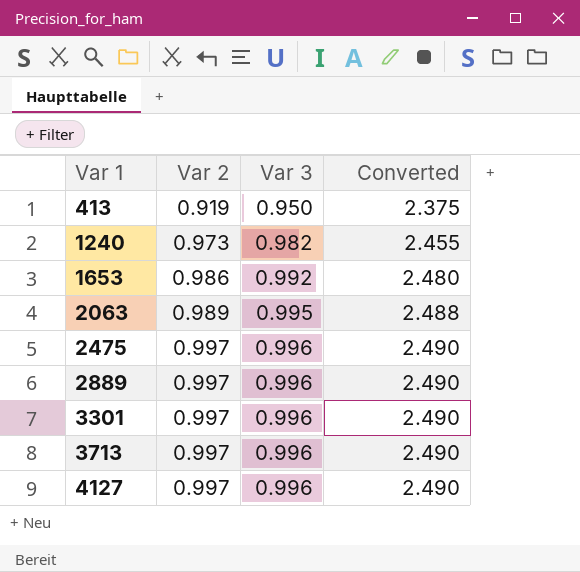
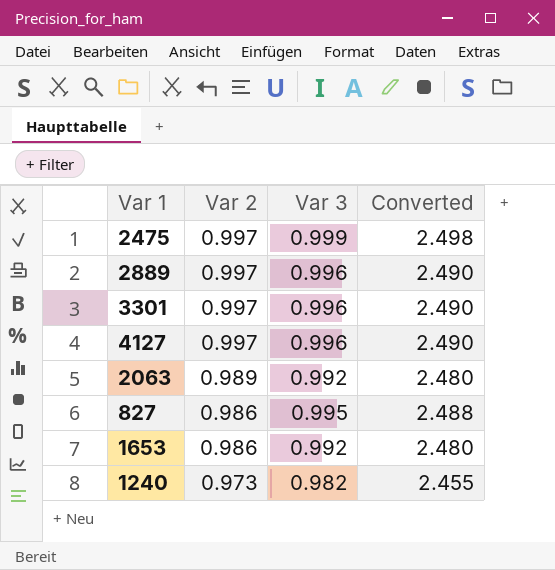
row order: Var 1 ascending -> Var 2 descending
row 413: 0.919 | 0.950 | 2.375 -> none
row 3713: 0.997 | 0.996 | 2.490 -> none
2475 | Var 3: 0.996 -> 0.999
2475 | Converted: 2.490 -> 2.498
2063 | Var 3: 0.995 -> 0.992
2063 | Converted: 2.488 -> 2.480
row 827: none -> 0.986 | 0.995 | 2.488

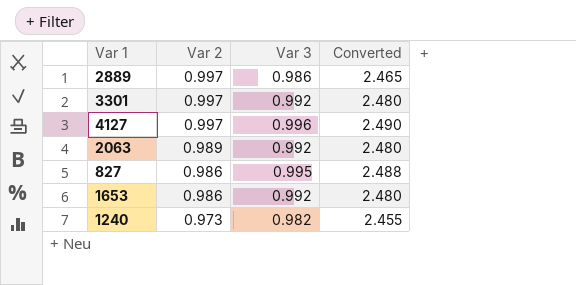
row 2475: 0.997 | 0.999 | 2.498 -> none
2889 | Var 3: 0.996 -> 0.986
2889 | Converted: 2.490 -> 2.465
3301 | Var 3: 0.996 -> 0.992
3301 | Converted: 2.490 -> 2.480

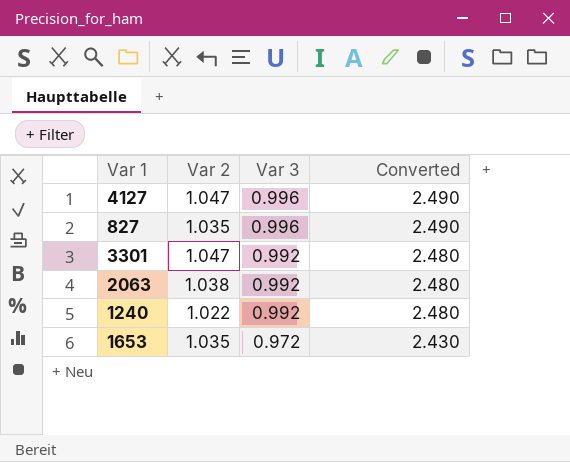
row order: Var 2 descending -> Var 3 descending
row 2889: 0.997 | 0.986 | 2.465 -> none
4127 | Var 2: 0.997 -> 1.047
827 | Var 2: 0.986 -> 1.035
827 | Var 3: 0.995 -> 0.996
827 | Converted: 2.488 -> 2.490
3301 | Var 2: 0.997 -> 1.047
2063 | Var 2: 0.989 -> 1.038
1240 | Var 2: 0.973 -> 1.022
1240 | Var 3: 0.982 -> 0.992
1240 | Converted: 2.455 -> 2.480
1653 | Var 2: 0.986 -> 1.035
1653 | Var 3: 0.992 -> 0.972
1653 | Converted: 2.480 -> 2.430

